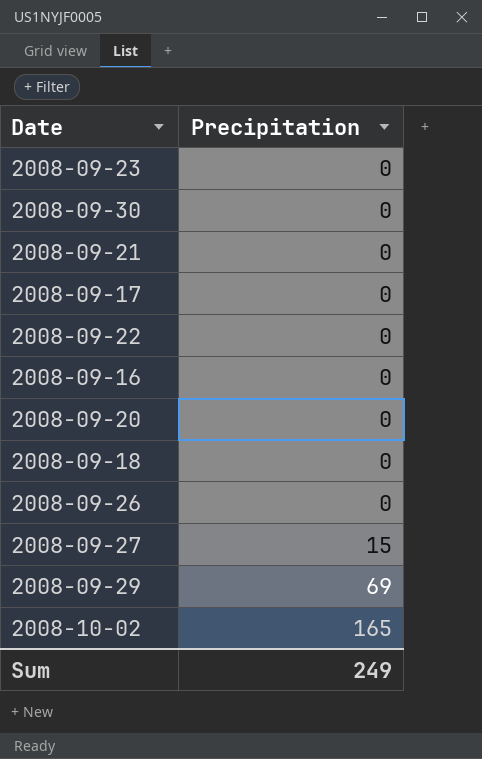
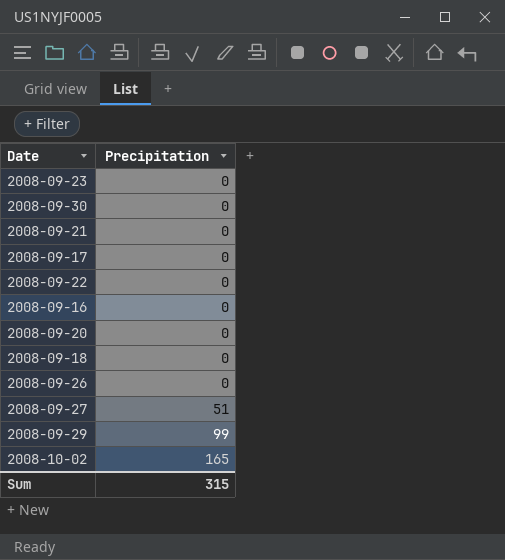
2008-09-27 | Precipitation: 15 -> 51
2008-09-29 | Precipitation: 69 -> 99
Sum | Precipitation: 249 -> 315

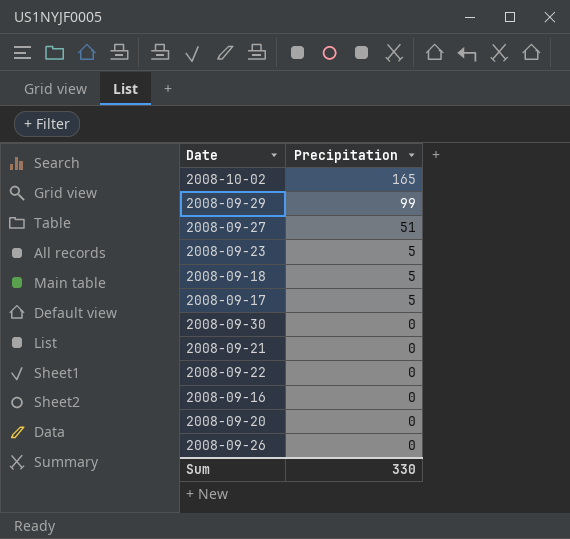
row order: Precipitation ascending -> Precipitation descending
2008-09-23 | Precipitation: 0 -> 5
2008-09-18 | Precipitation: 0 -> 5
2008-09-17 | Precipitation: 0 -> 5
Sum | Precipitation: 315 -> 330

